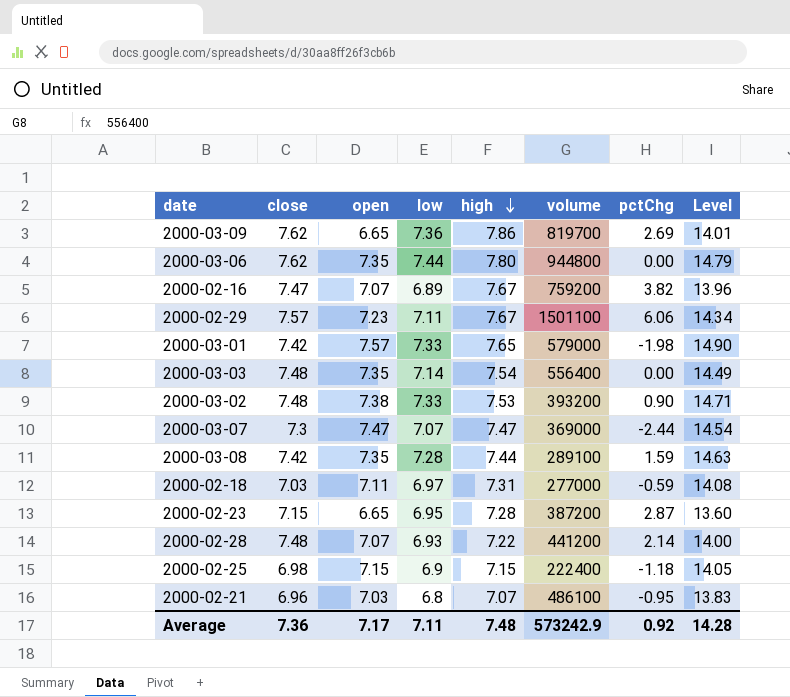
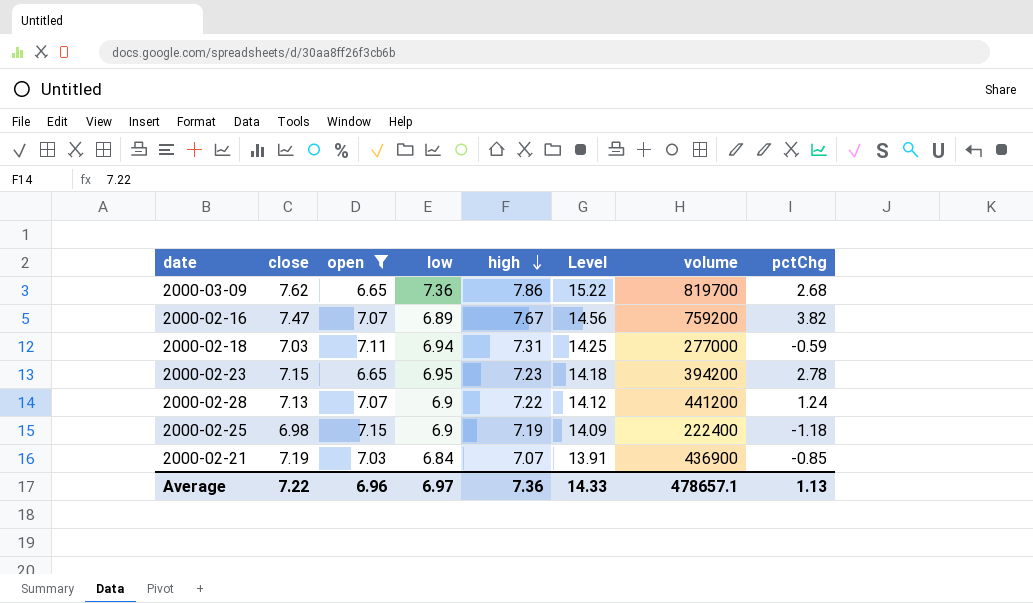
filter: none -> open <= 7.15
column Level | formula: [open] + [low] -> [low] + [high]
column Level | position: 8 -> 6
2000-03-09 | pctChg: 2.69 -> 2.68
2000-02-18 | low: 6.97 -> 6.94
2000-02-23 | high: 7.28 -> 7.23
2000-02-23 | volume: 387200 -> 394200
2000-02-23 | pctChg: 2.87 -> 2.78
2000-02-28 | close: 7.48 -> 7.13
2000-02-28 | low: 6.93 -> 6.9
2000-02-28 | pctChg: 2.14 -> 1.24
2000-02-25 | high: 7.15 -> 7.19
2000-02-21 | close: 6.96 -> 7.19
2000-02-21 | low: 6.8 -> 6.84
2000-02-21 | volume: 486100 -> 436900
2000-02-21 | pctChg: -0.95 -> -0.85
Average | close: 7.36 -> 7.22
Average | open: 7.17 -> 6.96
Average | low: 7.11 -> 6.97
Average | high: 7.48 -> 7.36
Average | Level: 14.28 -> 14.33
Average | volume: 573242.9 -> 478657.1
Average | pctChg: 0.92 -> 1.13

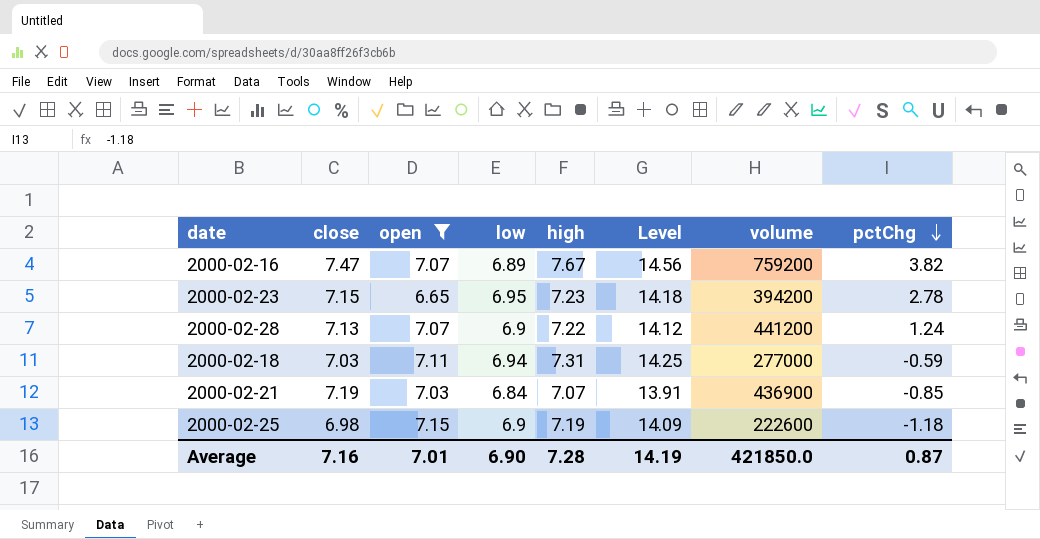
row order: high descending -> pctChg descending
row 2000-03-09: 7.62 | 6.65 | 7.36 | 7.86 | 15.22 | 819700 | 2.68 -> none
2000-02-25 | volume: 222400 -> 222600
Average | close: 7.22 -> 7.16
Average | open: 6.96 -> 7.01
Average | low: 6.97 -> 6.90
Average | high: 7.36 -> 7.28
Average | Level: 14.33 -> 14.19
Average | volume: 478657.1 -> 421850.0
Average | pctChg: 1.13 -> 0.87

